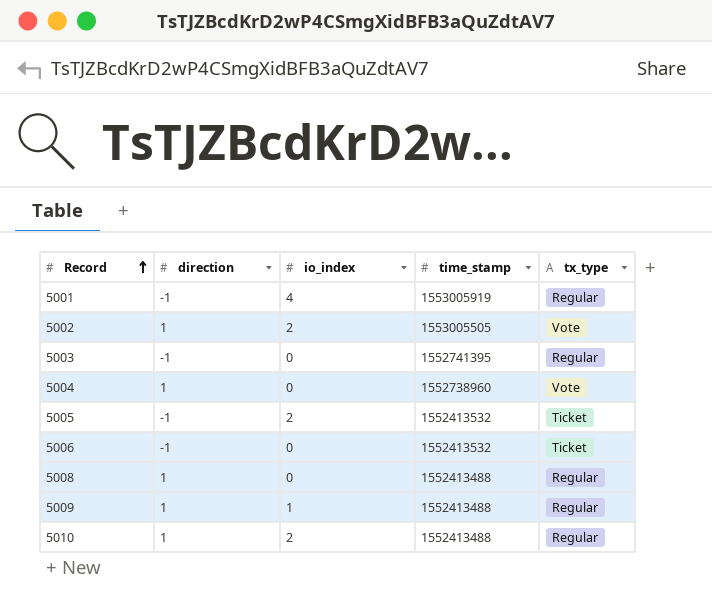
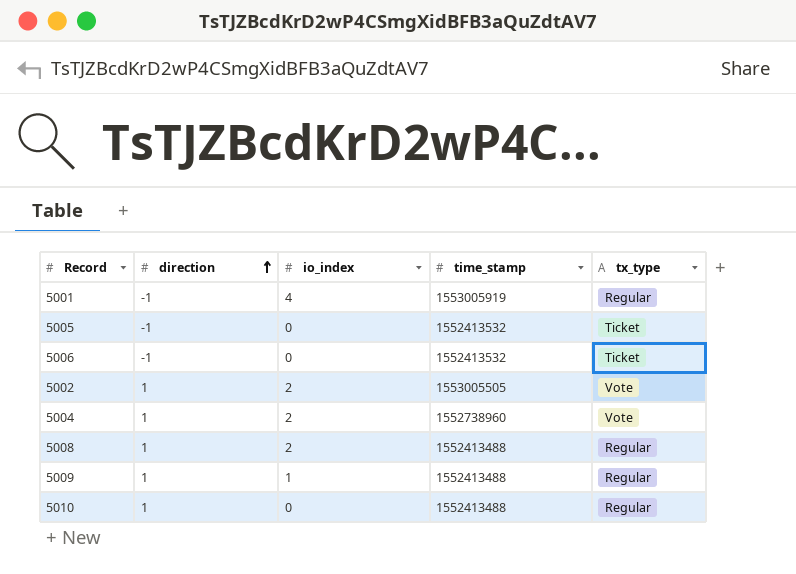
row order: Record ascending -> direction ascending
row 5003: -1 | 0 | 1552741395 | Regular -> none
5005 | io_index: 2 -> 0
5004 | io_index: 0 -> 2
5008 | io_index: 0 -> 2
5010 | io_index: 2 -> 0

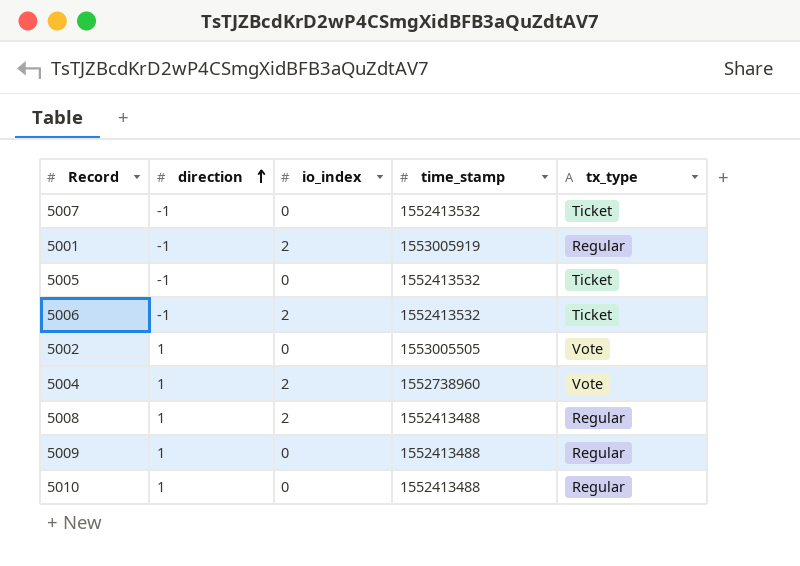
row 5007: none -> -1 | 0 | 1552413532 | Ticket
5001 | io_index: 4 -> 2
5006 | io_index: 0 -> 2
5002 | io_index: 2 -> 0
5009 | io_index: 1 -> 0

